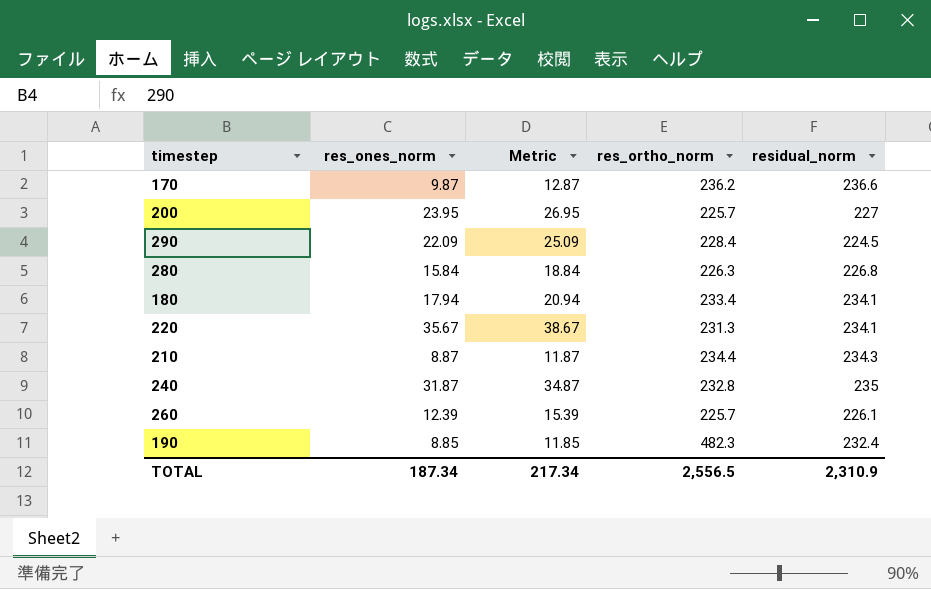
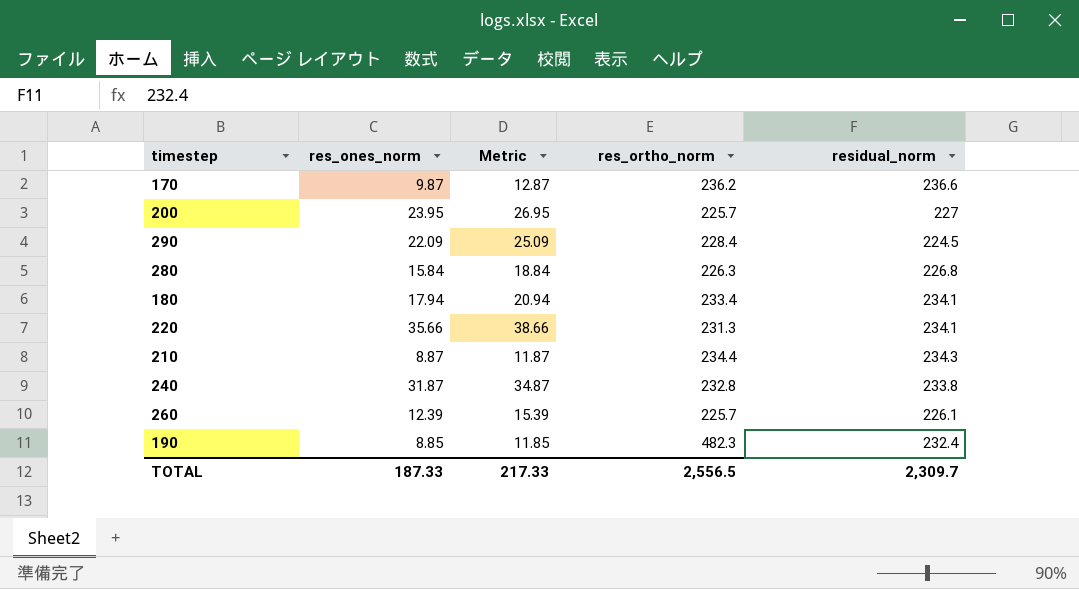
220 | res_ones_norm: 35.67 -> 35.66
220 | Metric: 38.67 -> 38.66
240 | residual_norm: 235 -> 233.8
TOTAL | res_ones_norm: 187.34 -> 187.33
TOTAL | Metric: 217.34 -> 217.33
TOTAL | residual_norm: 2,310.9 -> 2,309.7

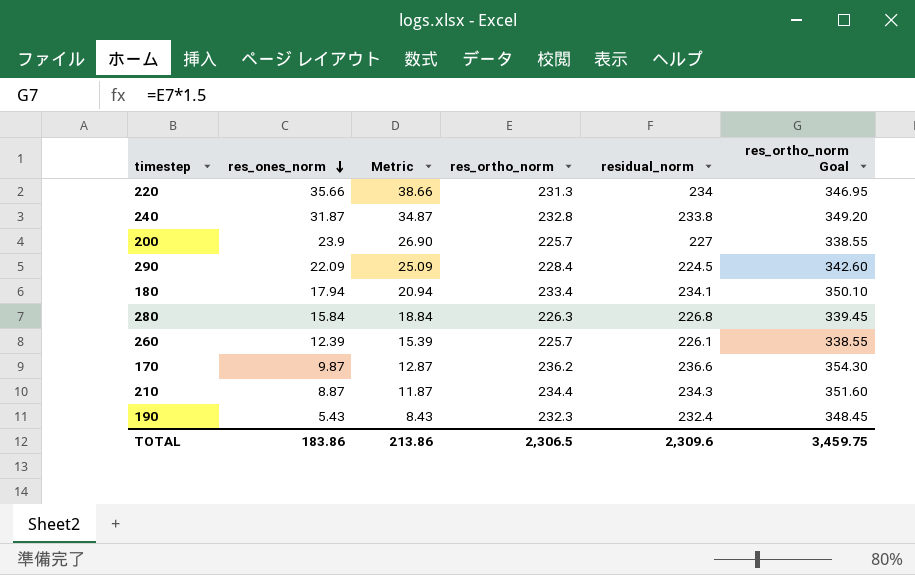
row order: none -> res_ones_norm descending
column res_ortho_norm Goal | formula: none -> [res_ortho_norm] * 1.5
220 | residual_norm: 234.1 -> 234
200 | res_ones_norm: 23.95 -> 23.9
200 | Metric: 26.95 -> 26.90
190 | res_ones_norm: 8.85 -> 5.43
190 | Metric: 11.85 -> 8.43
190 | res_ortho_norm: 482.3 -> 232.3
TOTAL | res_ones_norm: 187.33 -> 183.86
TOTAL | Metric: 217.33 -> 213.86
TOTAL | res_ortho_norm: 2,556.5 -> 2,306.5
TOTAL | residual_norm: 2,309.7 -> 2,309.6

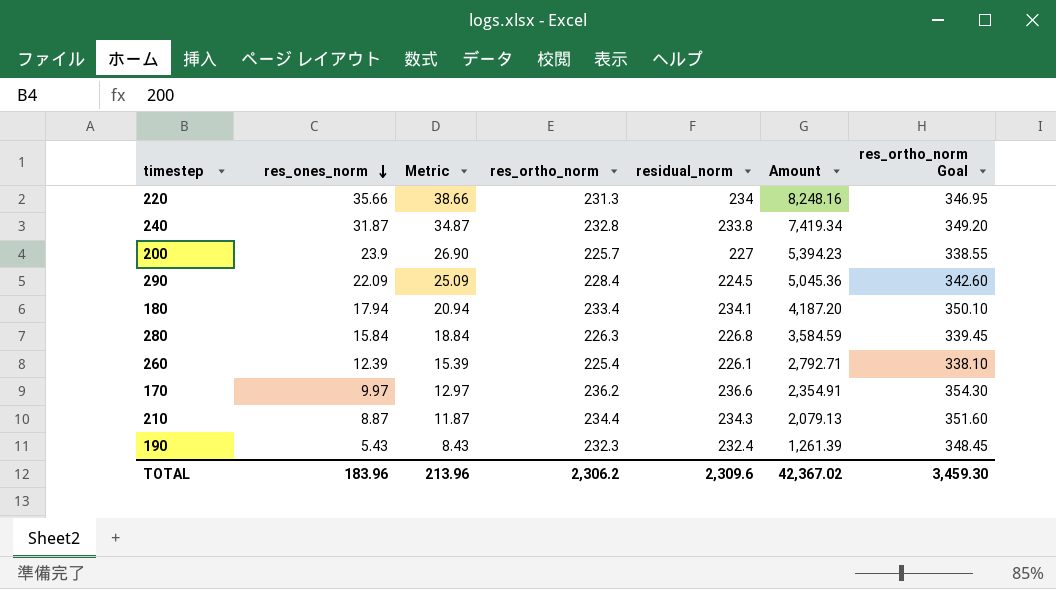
column Amount | formula: none -> [res_ones_norm] * [res_ortho_norm]
260 | res_ortho_norm: 225.7 -> 225.4
260 | res_ortho_norm Goal: 338.55 -> 338.10
170 | res_ones_norm: 9.87 -> 9.97
170 | Metric: 12.87 -> 12.97
TOTAL | res_ones_norm: 183.86 -> 183.96
TOTAL | Metric: 213.86 -> 213.96
TOTAL | res_ortho_norm: 2,306.5 -> 2,306.2
TOTAL | res_ortho_norm Goal: 3,459.75 -> 3,459.30

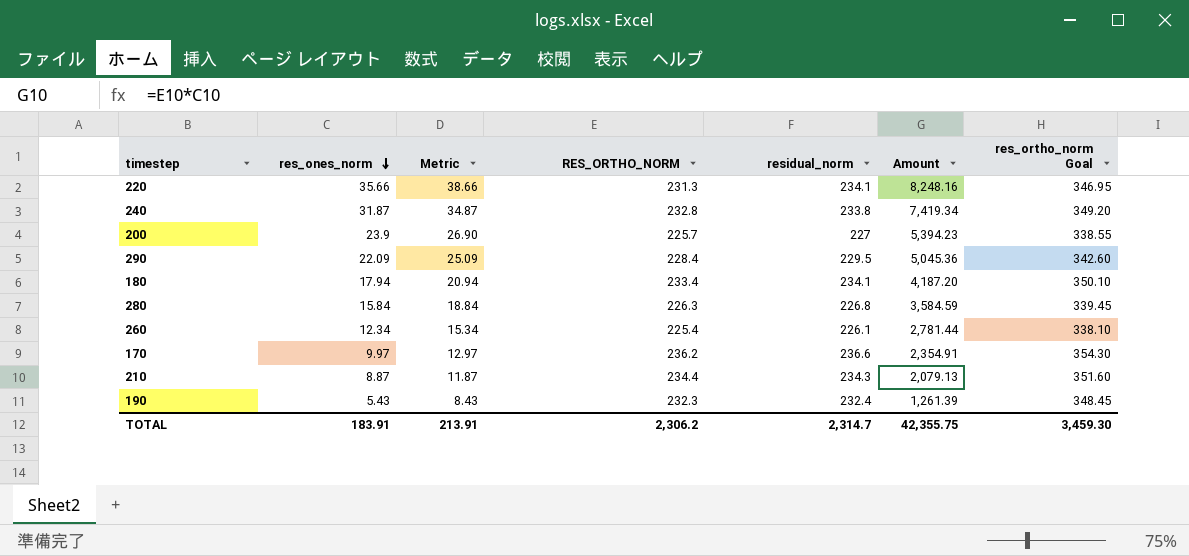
column name: res_ortho_norm -> RES_ORTHO_NORM
220 | residual_norm: 234 -> 234.1
290 | residual_norm: 224.5 -> 229.5
260 | res_ones_norm: 12.39 -> 12.34
260 | Metric: 15.39 -> 15.34
260 | Amount: 2,792.71 -> 2,781.44
TOTAL | res_ones_norm: 183.96 -> 183.91
TOTAL | Metric: 213.96 -> 213.91
TOTAL | residual_norm: 2,309.6 -> 2,314.7
TOTAL | Amount: 42,367.02 -> 42,355.75

